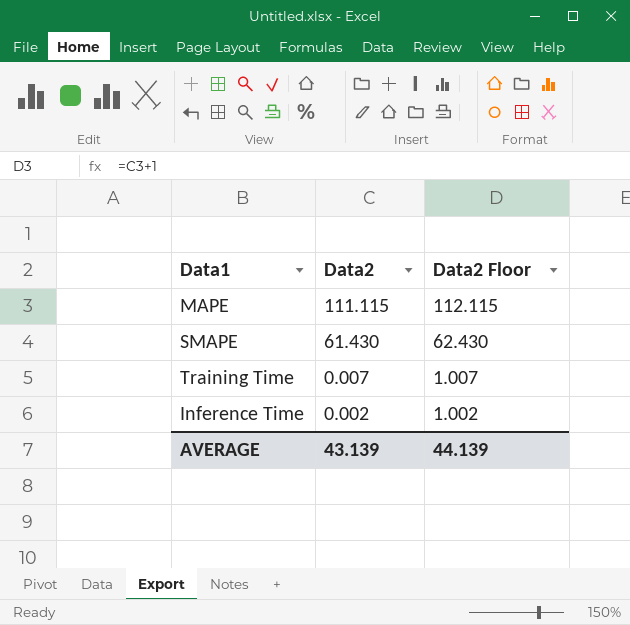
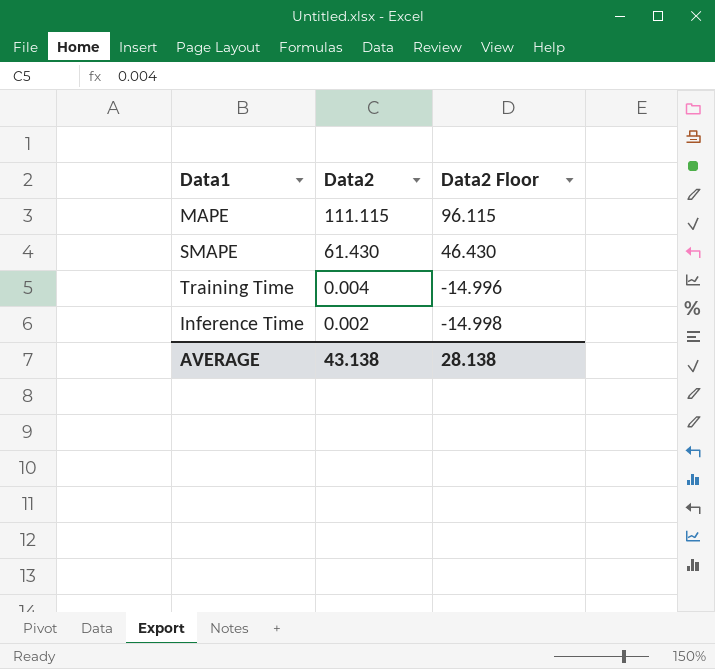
column Data2 Floor | formula: [Data2] + 1 -> [Data2] - 15
Training Time | Data2: 0.007 -> 0.004
AVERAGE | Data2: 43.139 -> 43.138
AVERAGE | Data2 Floor: 44.139 -> 28.138

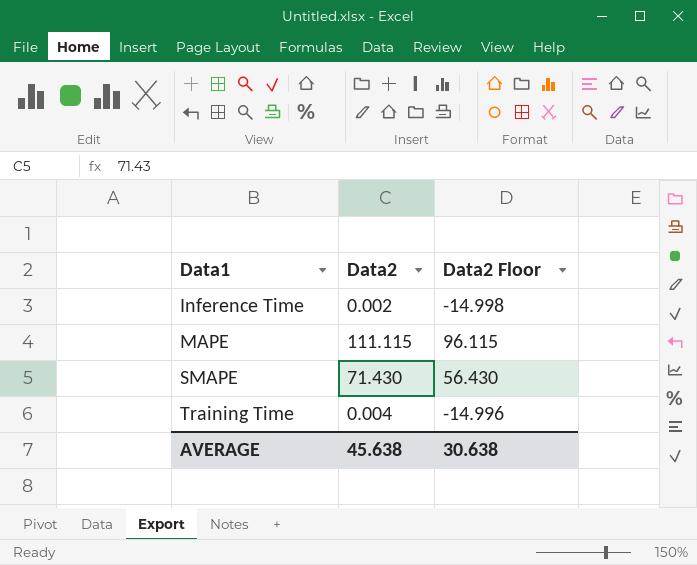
row order: Data2 descending -> Data1 ascending
SMAPE | Data2: 61.430 -> 71.430
SMAPE | Data2 Floor: 46.430 -> 56.430
AVERAGE | Data2: 43.138 -> 45.638
AVERAGE | Data2 Floor: 28.138 -> 30.638

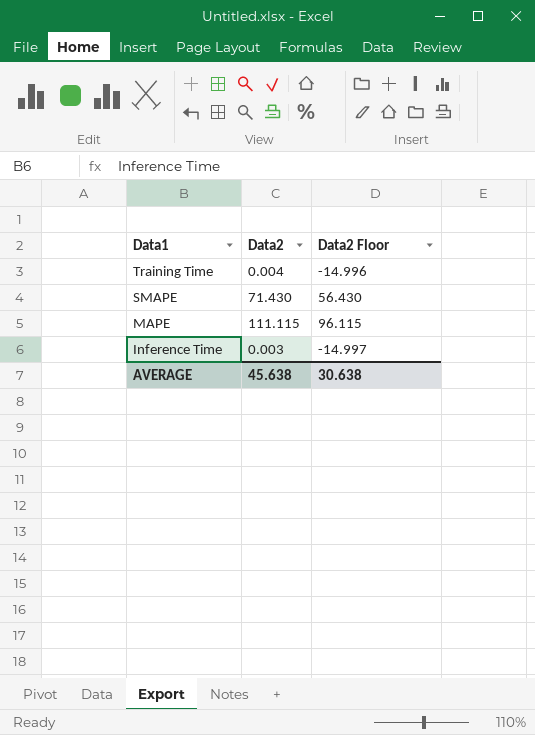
row order: Data1 ascending -> Data1 descending
Inference Time | Data2: 0.002 -> 0.003
Inference Time | Data2 Floor: -14.998 -> -14.997

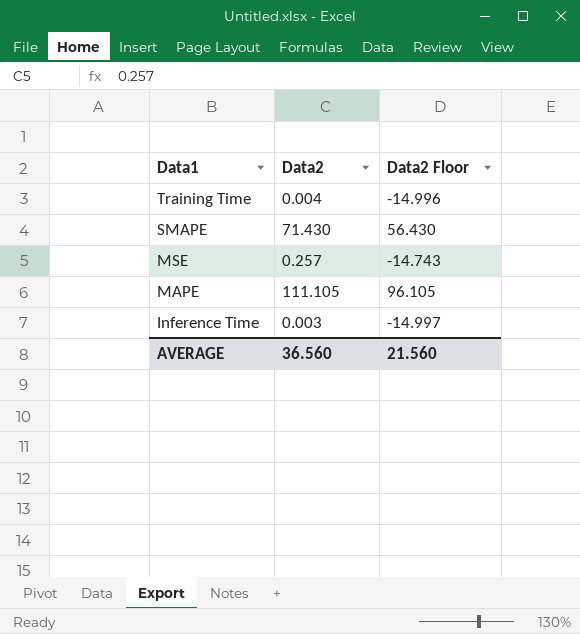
row MSE: none -> 0.257 | -14.743
MAPE | Data2: 111.115 -> 111.105
MAPE | Data2 Floor: 96.115 -> 96.105
AVERAGE | Data2: 45.638 -> 36.560
AVERAGE | Data2 Floor: 30.638 -> 21.560

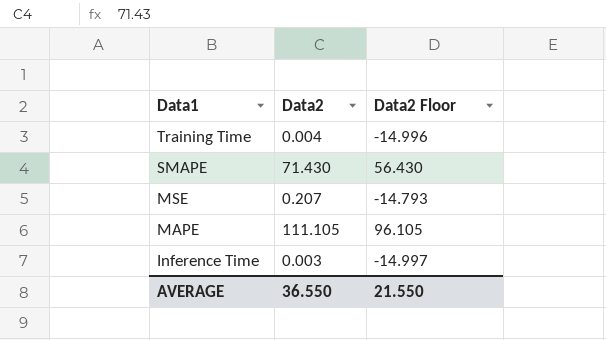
MSE | Data2: 0.257 -> 0.207
MSE | Data2 Floor: -14.743 -> -14.793
AVERAGE | Data2: 36.560 -> 36.550
AVERAGE | Data2 Floor: 21.560 -> 21.550

